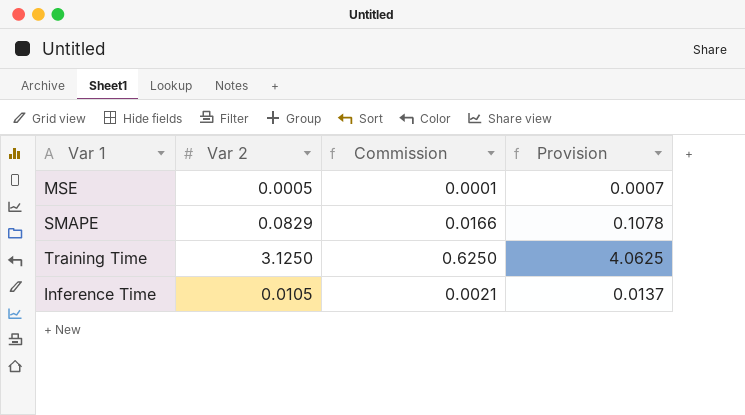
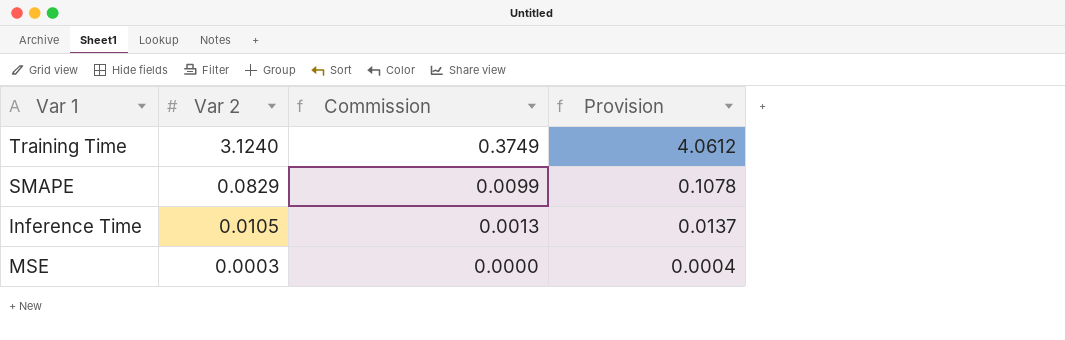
row order: none -> Var 2 descending
column Commission | formula: [Var 2] * 0.2 -> [Var 2] * 0.12
Training Time | Var 2: 3.1250 -> 3.1240
Training Time | Provision: 4.0625 -> 4.0612
MSE | Var 2: 0.0005 -> 0.0003
MSE | Provision: 0.0007 -> 0.0004

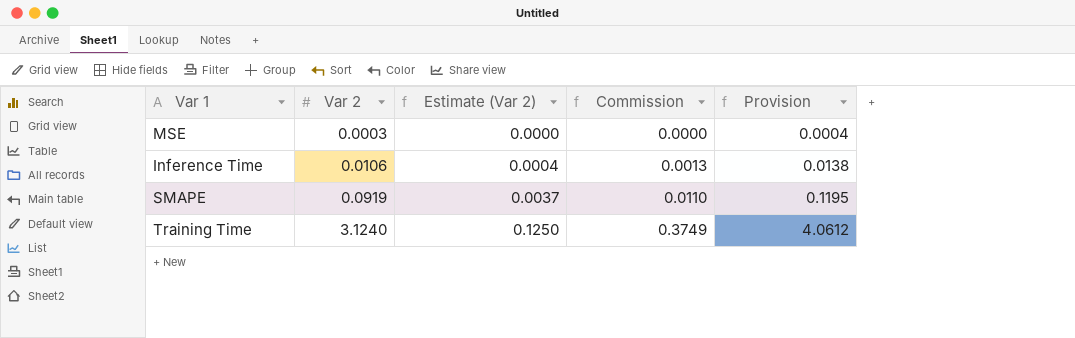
row order: Var 2 descending -> Var 2 ascending
column Estimate (Var 2) | formula: none -> [Var 2] * 0.04
Inference Time | Var 2: 0.0105 -> 0.0106
Inference Time | Provision: 0.0137 -> 0.0138
SMAPE | Var 2: 0.0829 -> 0.0919
SMAPE | Commission: 0.0099 -> 0.0110
SMAPE | Provision: 0.1078 -> 0.1195

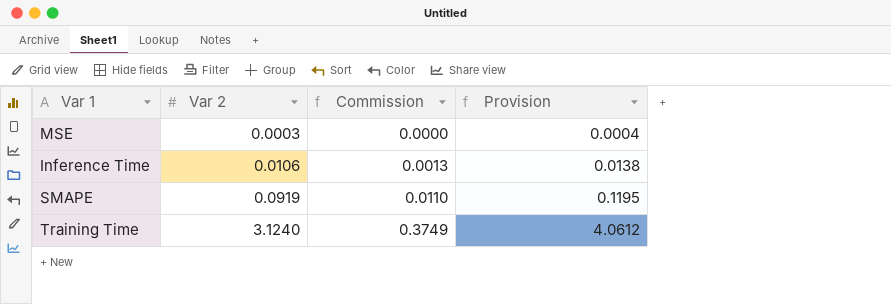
column Estimate (Var 2) | formula: [Var 2] * 0.04 -> none

